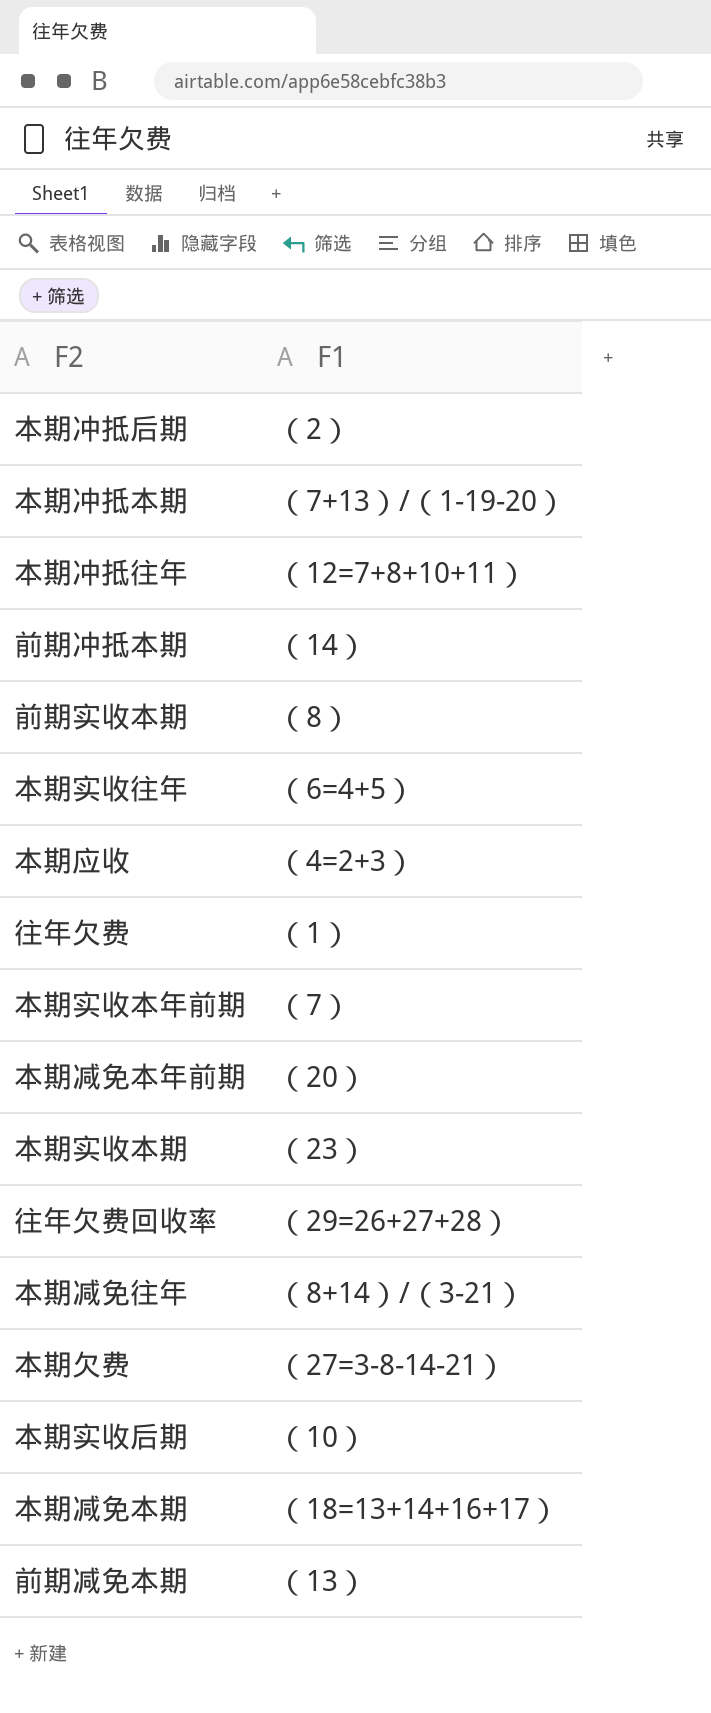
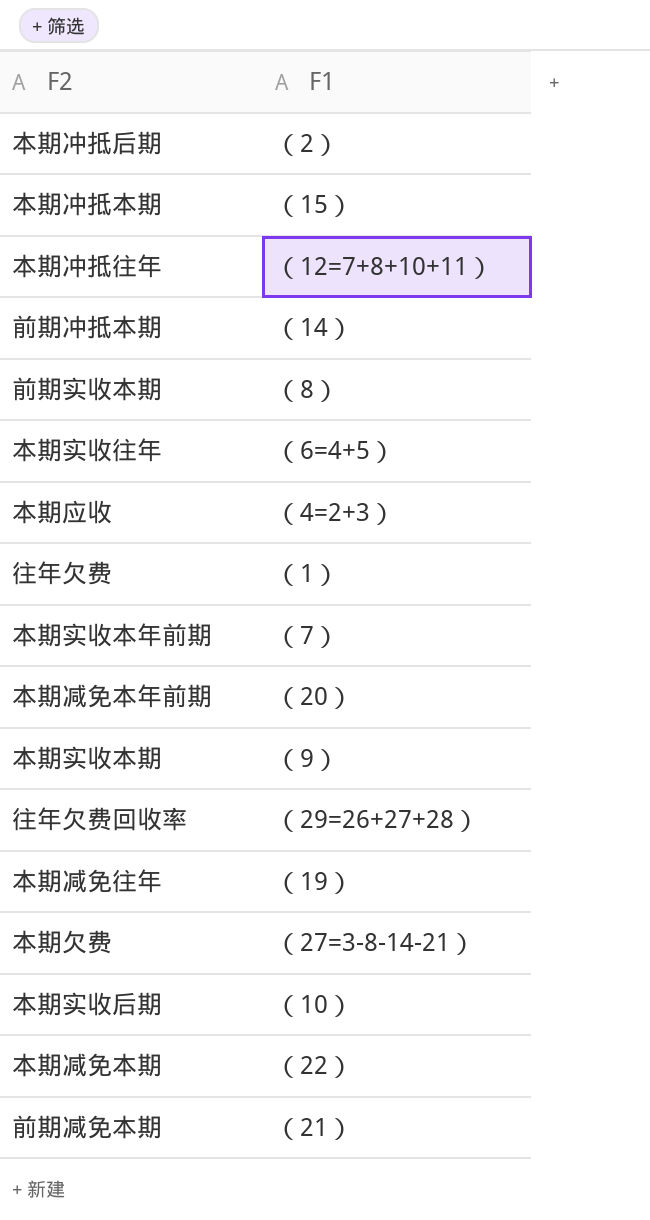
本期冲抵本期 | F1: （7+13）/（1-19-20） -> （15）
本期实收本期 | F1: （23） -> （9）
本期减免往年 | F1: （8+14）/（3-21） -> （19）
本期减免本期 | F1: （18=13+14+16+17） -> （22）
前期减免本期 | F1: （13） -> （21）

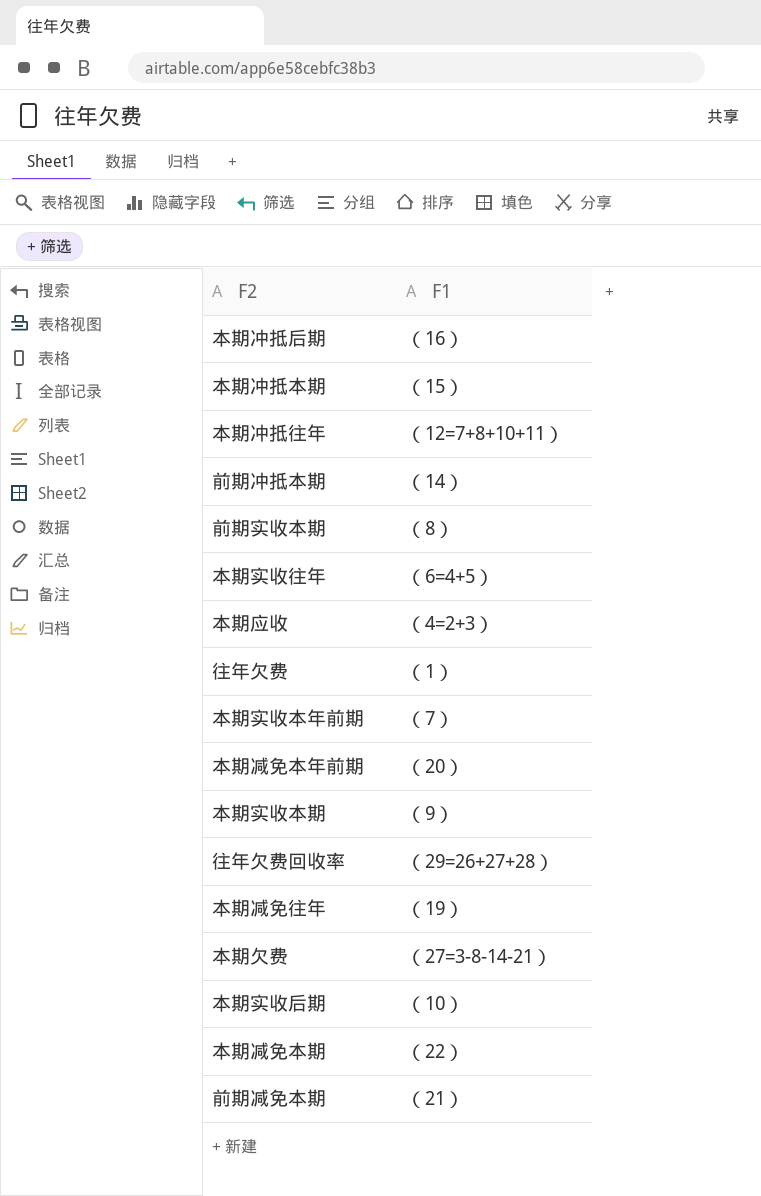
本期冲抵后期 | F1: （2） -> （16）

